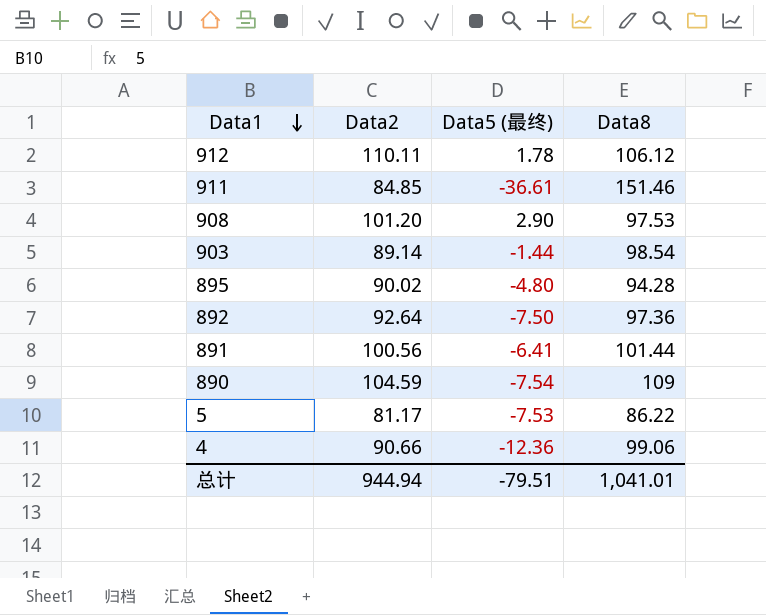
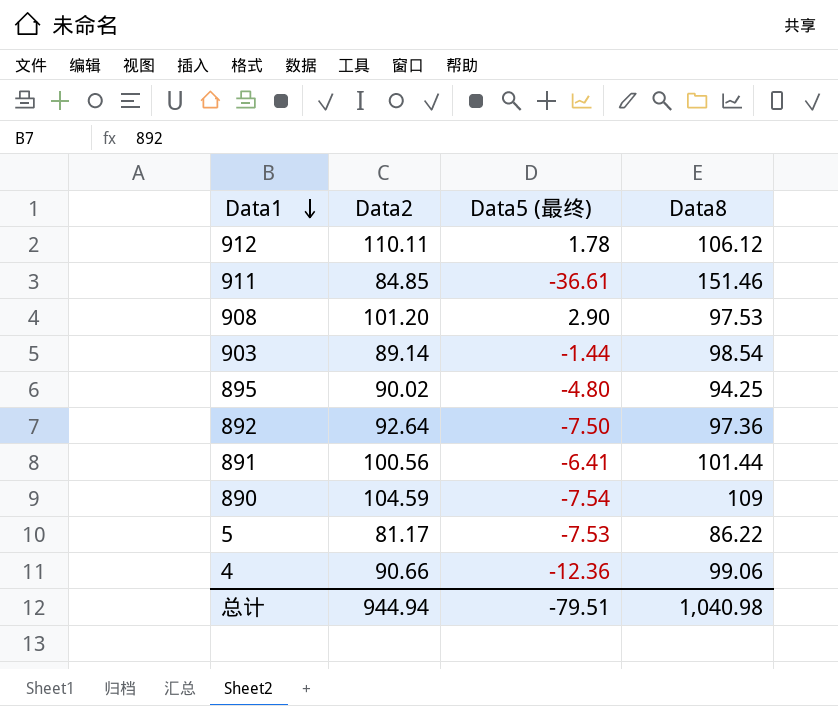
895 | Data8: 94.28 -> 94.25
总计 | Data8: 1,041.01 -> 1,040.98

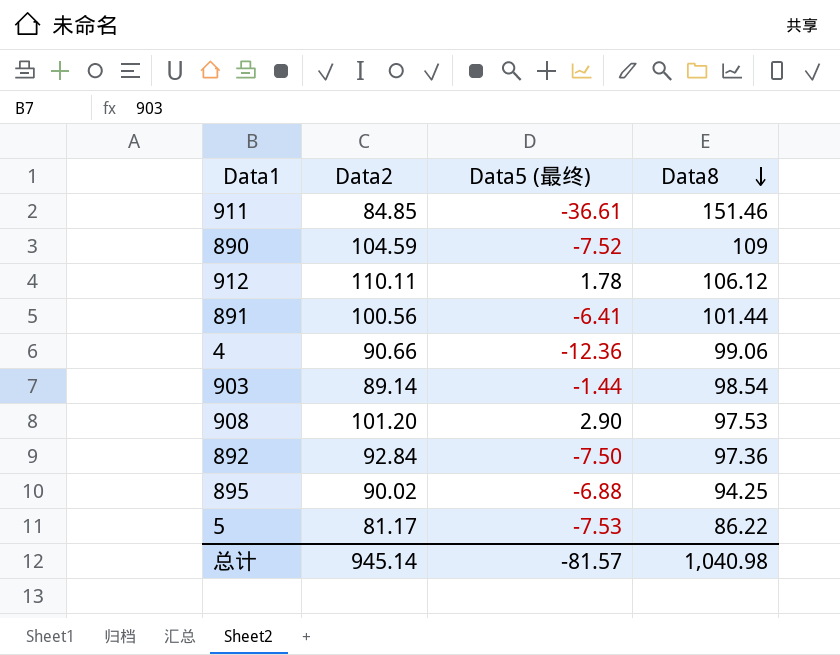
row order: Data1 descending -> Data8 descending
890 | Data5 (最终): -7.54 -> -7.52
892 | Data2: 92.64 -> 92.84
895 | Data5 (最终): -4.80 -> -6.88
总计 | Data2: 944.94 -> 945.14
总计 | Data5 (最终): -79.51 -> -81.57

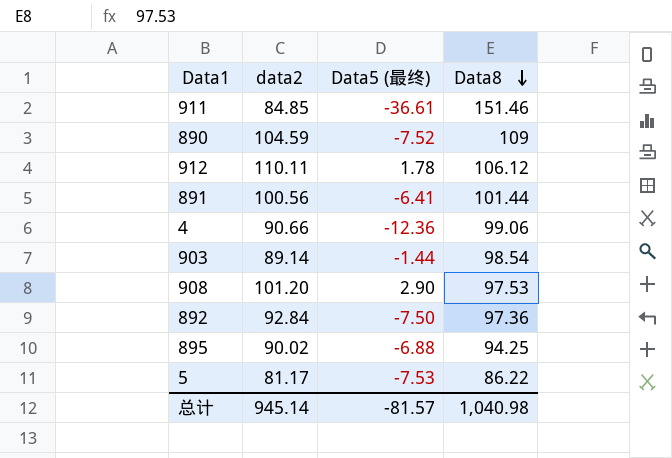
column name: Data2 -> data2

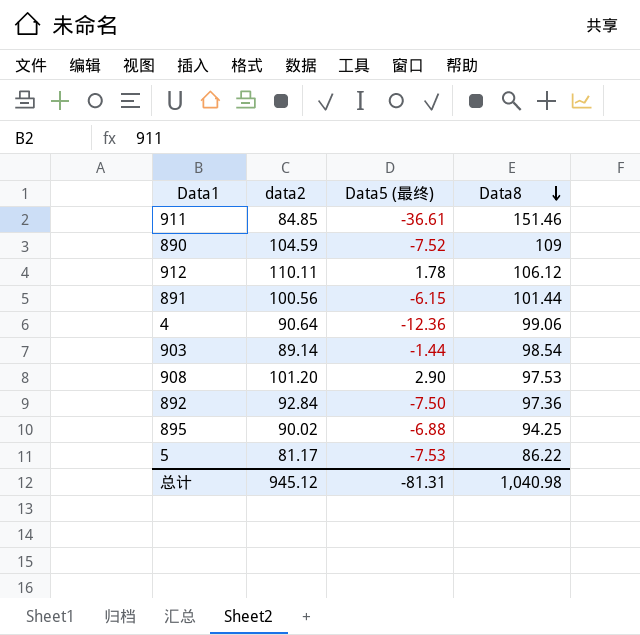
891 | Data5 (最终): -6.41 -> -6.15
4 | data2: 90.66 -> 90.64
总计 | data2: 945.14 -> 945.12
总计 | Data5 (最终): -81.57 -> -81.31

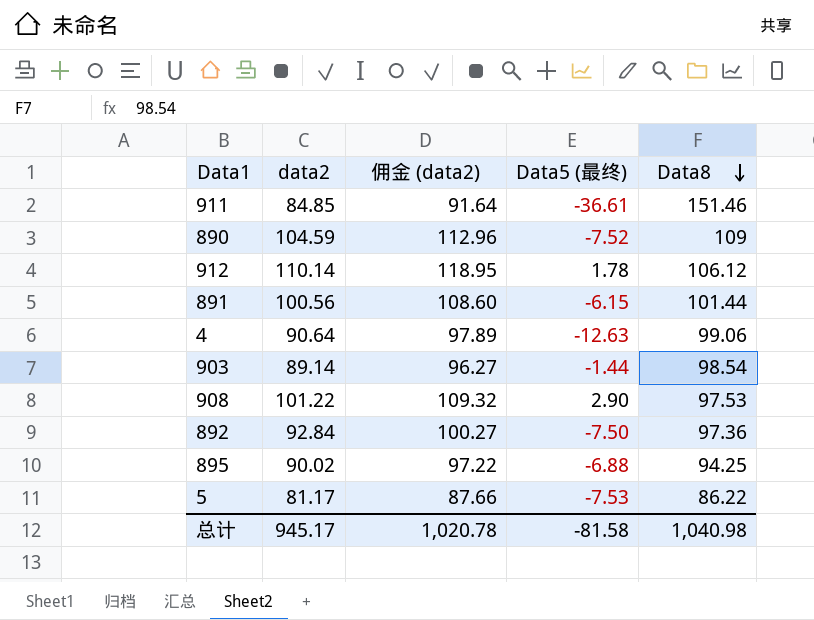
column 佣金 (data2) | formula: none -> [data2] * 1.08
912 | data2: 110.11 -> 110.14
4 | Data5 (最终): -12.36 -> -12.63
908 | data2: 101.20 -> 101.22
总计 | data2: 945.12 -> 945.17
总计 | Data5 (最终): -81.31 -> -81.58

